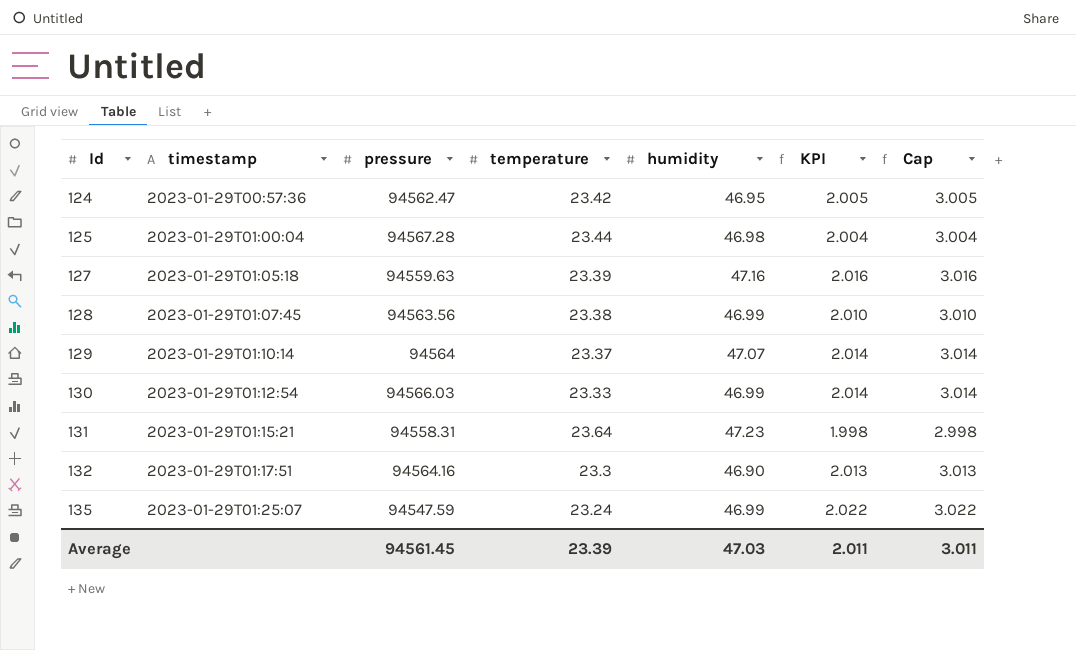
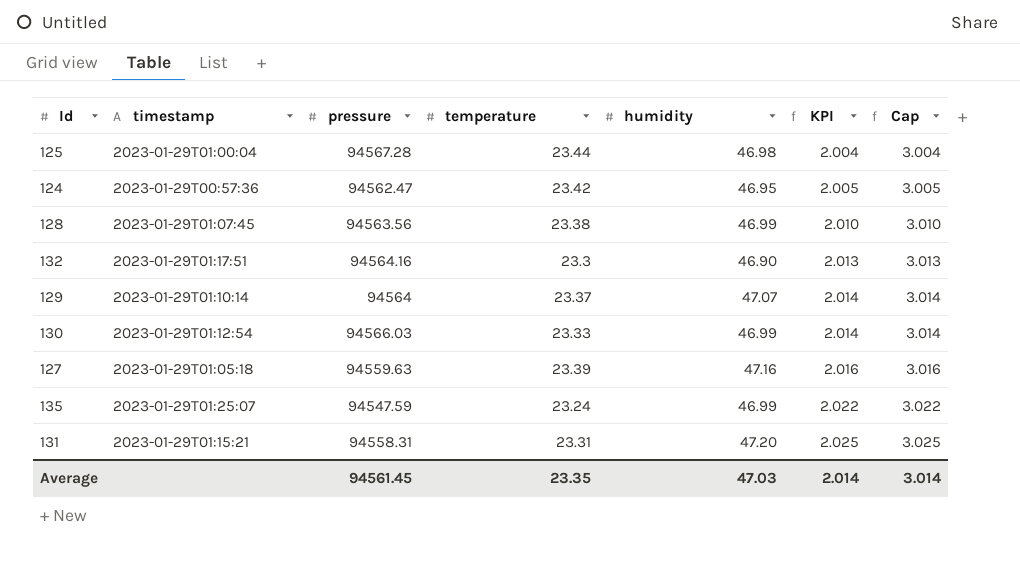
row order: Id ascending -> KPI ascending
131 | temperature: 23.64 -> 23.31
131 | humidity: 47.23 -> 47.20
131 | KPI: 1.998 -> 2.025
131 | Cap: 2.998 -> 3.025
Average | temperature: 23.39 -> 23.35
Average | KPI: 2.011 -> 2.014
Average | Cap: 3.011 -> 3.014

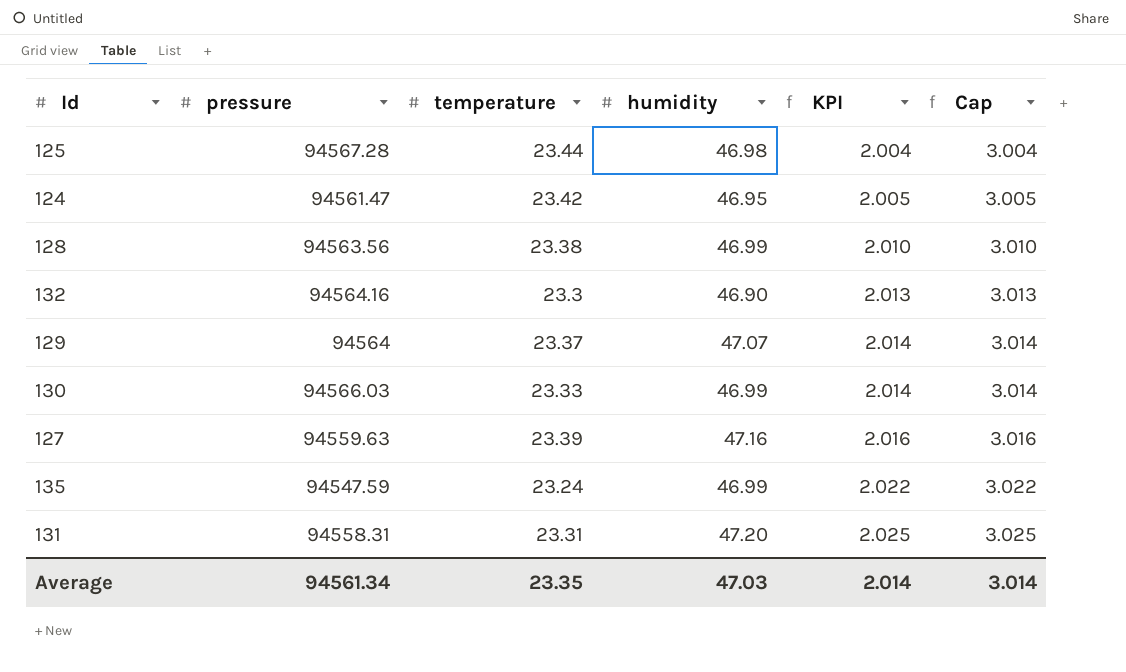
column timestamp | position: 2 -> none
124 | pressure: 94562.47 -> 94561.47
Average | pressure: 94561.45 -> 94561.34

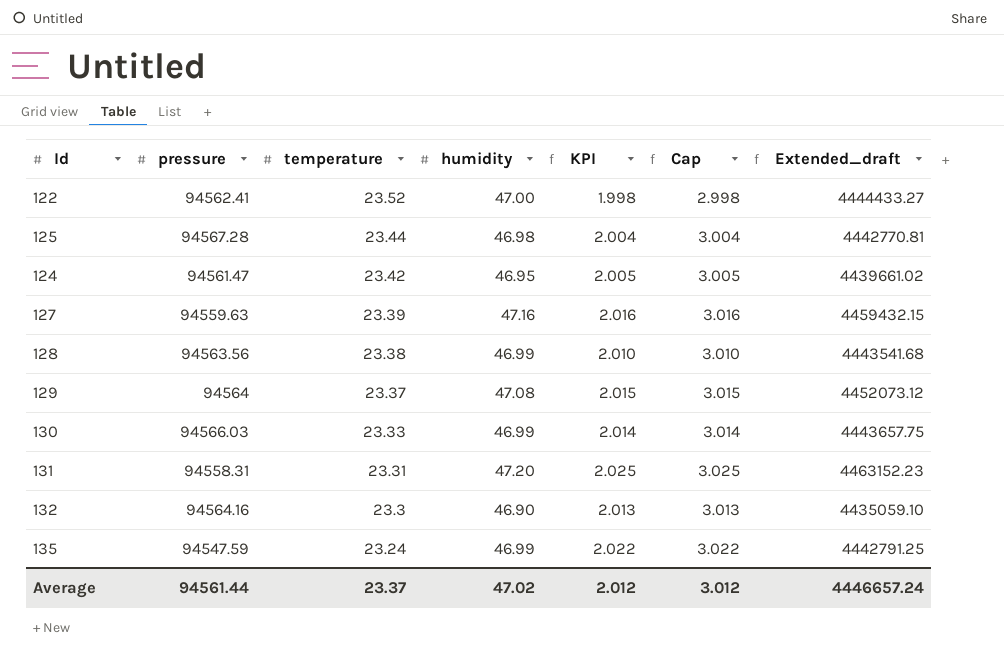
row order: KPI ascending -> temperature descending
column Extended_draft | formula: none -> [pressure] * [humidity]
row 122: none -> 94562.41 | 23.52 | 47.00 | 1.998 | 2.998 | 4444433.27
129 | humidity: 47.07 -> 47.08
129 | KPI: 2.014 -> 2.015
129 | Cap: 3.014 -> 3.015
Average | pressure: 94561.34 -> 94561.44
Average | temperature: 23.35 -> 23.37
Average | humidity: 47.03 -> 47.02
Average | KPI: 2.014 -> 2.012
Average | Cap: 3.014 -> 3.012

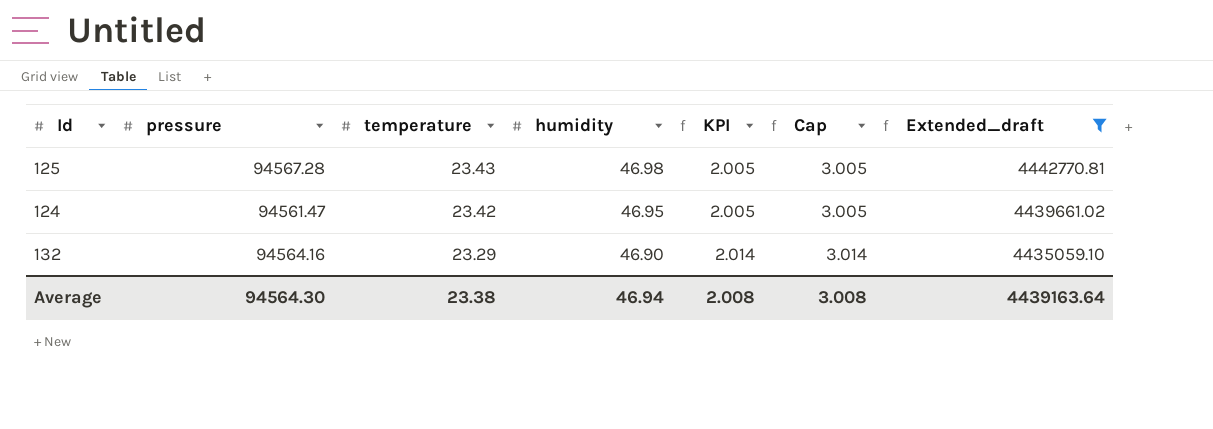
filter: none -> Extended_draft <= 4442770.81
125 | temperature: 23.44 -> 23.43
125 | KPI: 2.004 -> 2.005
125 | Cap: 3.004 -> 3.005
132 | temperature: 23.3 -> 23.29
132 | KPI: 2.013 -> 2.014
132 | Cap: 3.013 -> 3.014
Average | pressure: 94561.44 -> 94564.30
Average | temperature: 23.37 -> 23.38
Average | humidity: 47.02 -> 46.94
Average | KPI: 2.012 -> 2.008
Average | Cap: 3.012 -> 3.008
Average | Extended_draft: 4446657.24 -> 4439163.64

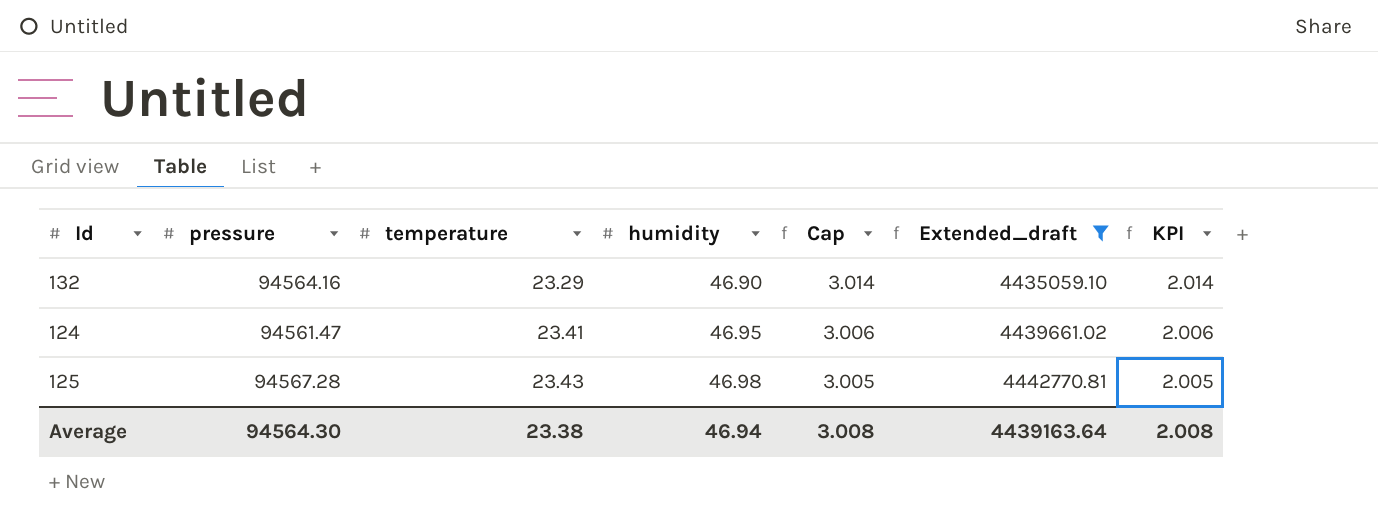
row order: temperature descending -> temperature ascending
column KPI | position: 5 -> 7
124 | temperature: 23.42 -> 23.41
124 | Cap: 3.005 -> 3.006
124 | KPI: 2.005 -> 2.006

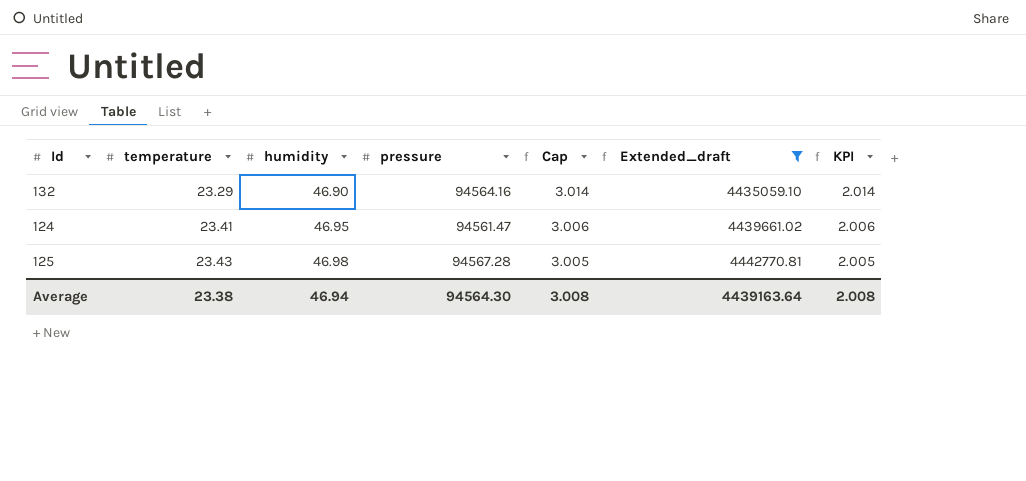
column pressure | position: 2 -> 4

